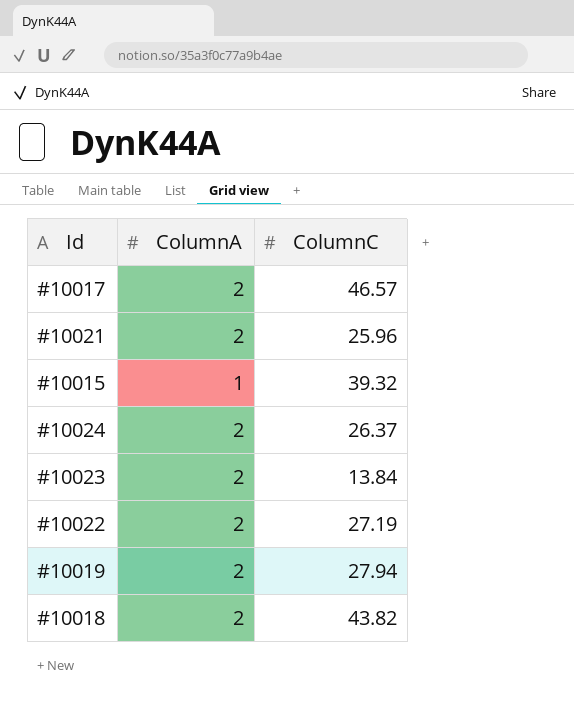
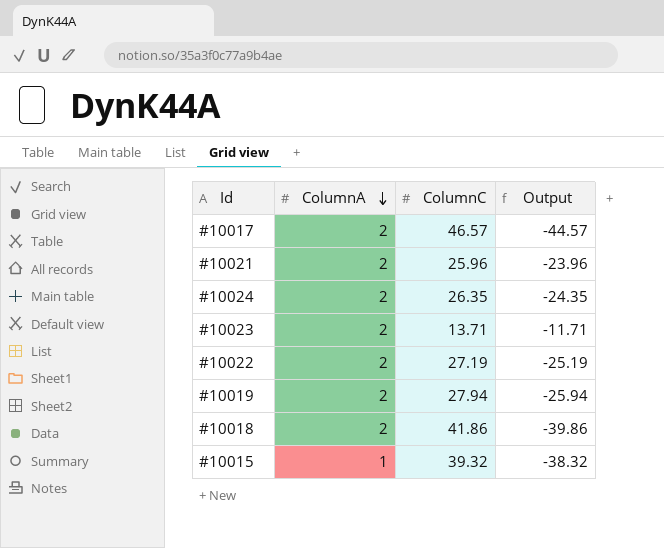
row order: none -> ColumnA descending
column Output | formula: none -> [ColumnA] - [ColumnC]
#10024 | ColumnC: 26.37 -> 26.35
#10023 | ColumnC: 13.84 -> 13.71
#10018 | ColumnC: 43.82 -> 41.86

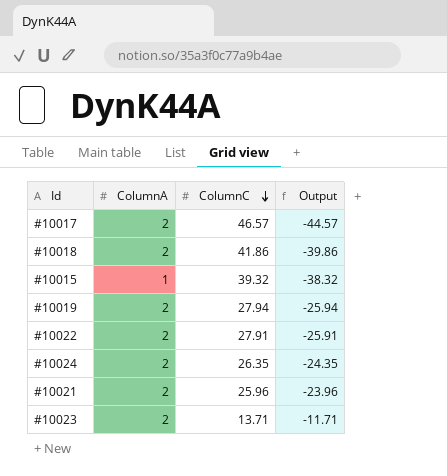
row order: ColumnA descending -> ColumnC descending
#10022 | ColumnC: 27.19 -> 27.91
#10022 | Output: -25.19 -> -25.91

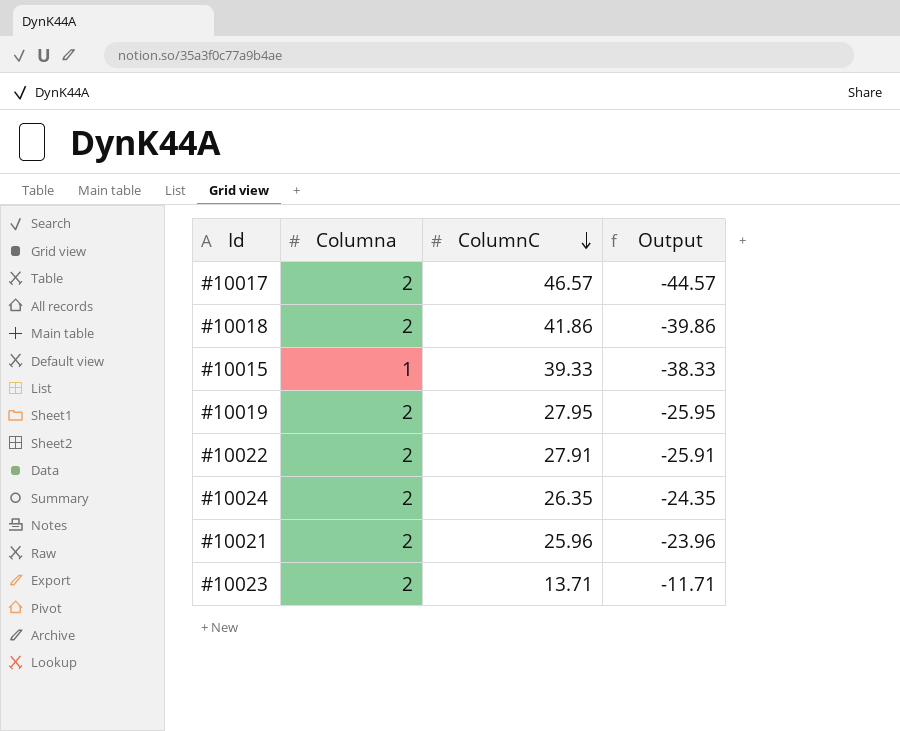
column name: ColumnA -> Columna
#10015 | ColumnC: 39.32 -> 39.33
#10015 | Output: -38.32 -> -38.33
#10019 | ColumnC: 27.94 -> 27.95
#10019 | Output: -25.94 -> -25.95

